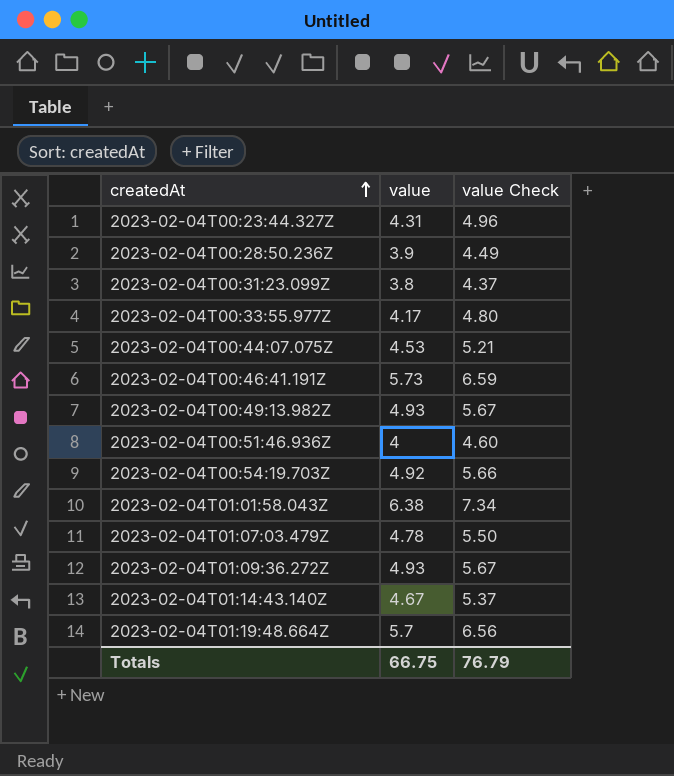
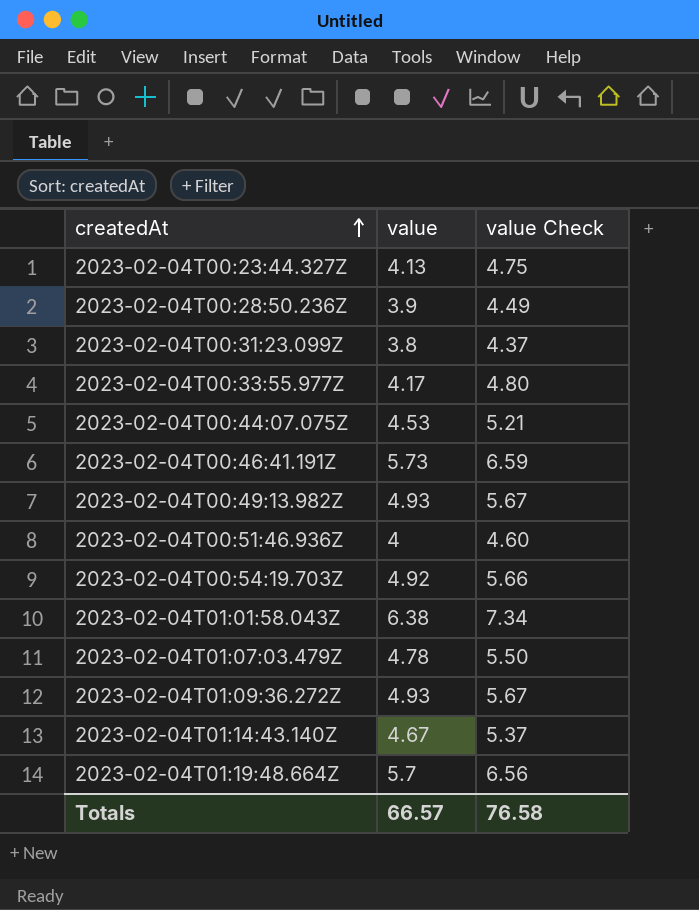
2023-02-04T00:23:44.327Z | value: 4.31 -> 4.13
2023-02-04T00:23:44.327Z | value Check: 4.96 -> 4.75
Totals | value: 66.75 -> 66.57
Totals | value Check: 76.79 -> 76.58

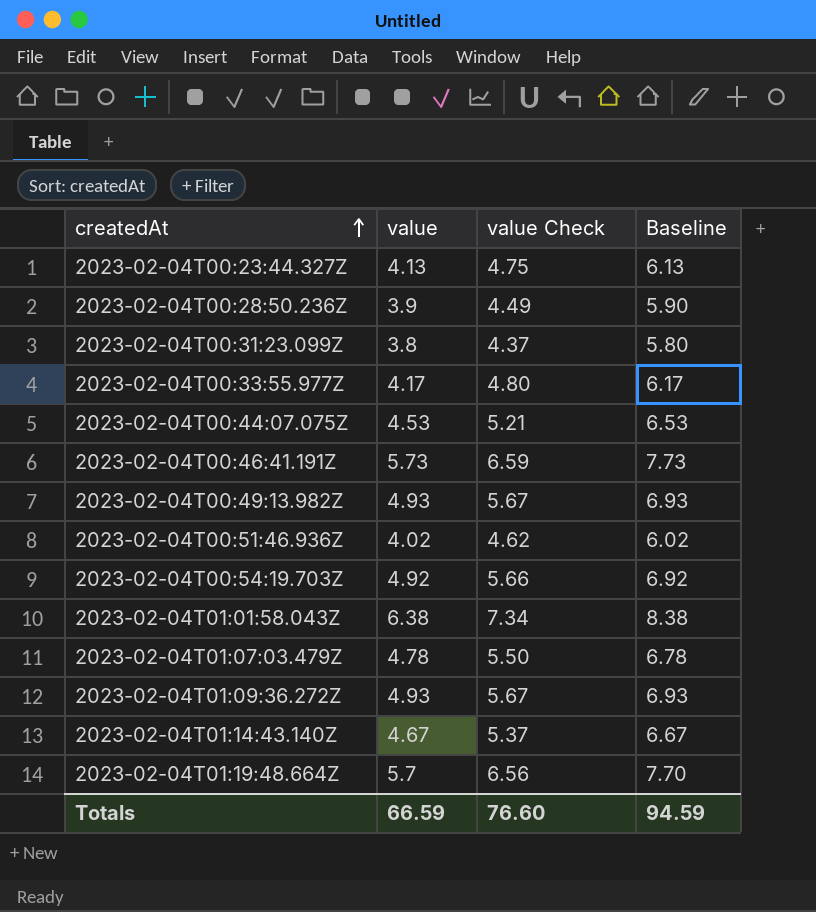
column Baseline | formula: none -> [value] + 2
2023-02-04T00:51:46.936Z | value: 4 -> 4.02
2023-02-04T00:51:46.936Z | value Check: 4.60 -> 4.62
Totals | value: 66.57 -> 66.59
Totals | value Check: 76.58 -> 76.60

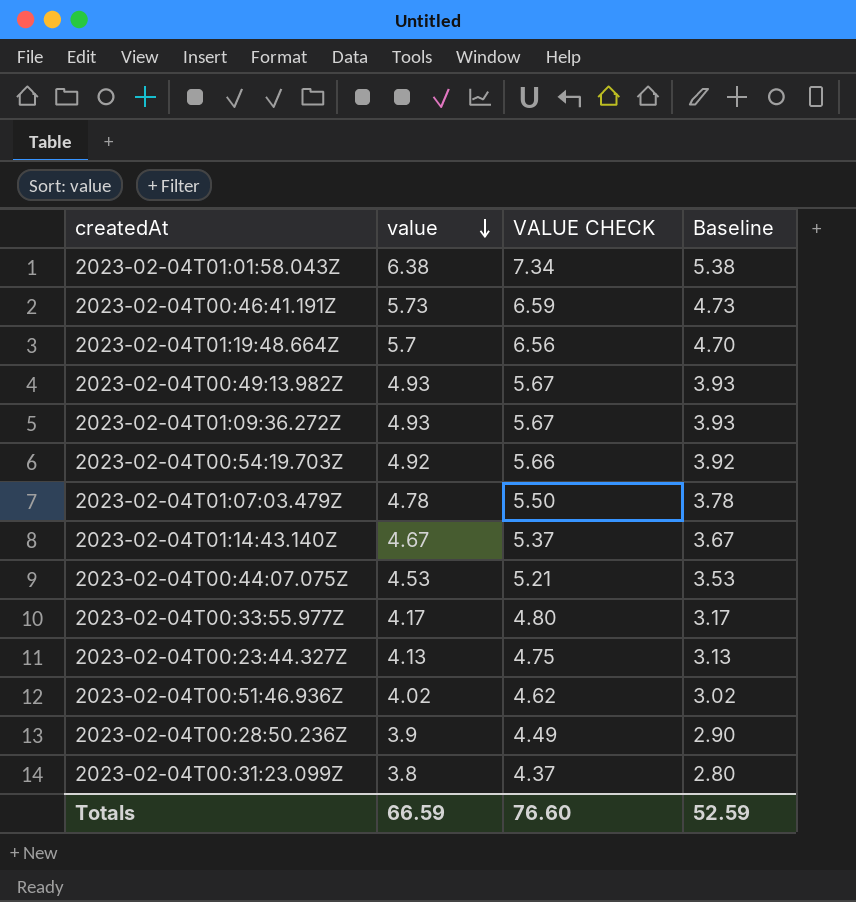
row order: createdAt ascending -> value descending
column name: value Check -> VALUE CHECK
column Baseline | formula: [value] + 2 -> [value] - 1
Totals | Baseline: 94.59 -> 52.59

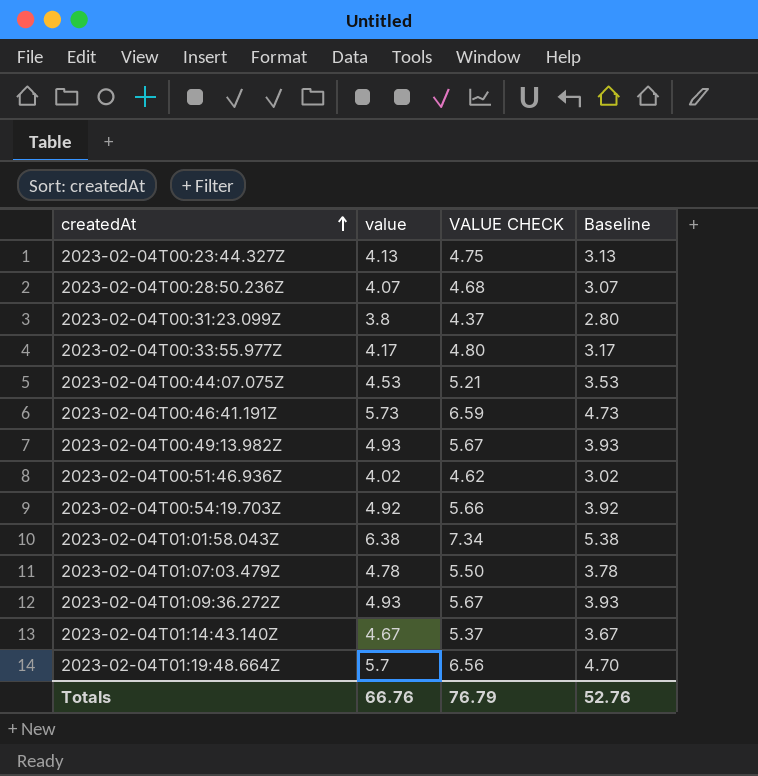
row order: value descending -> createdAt ascending
2023-02-04T00:28:50.236Z | value: 3.9 -> 4.07
2023-02-04T00:28:50.236Z | VALUE CHECK: 4.49 -> 4.68
2023-02-04T00:28:50.236Z | Baseline: 2.90 -> 3.07
Totals | value: 66.59 -> 66.76
Totals | VALUE CHECK: 76.60 -> 76.79
Totals | Baseline: 52.59 -> 52.76

